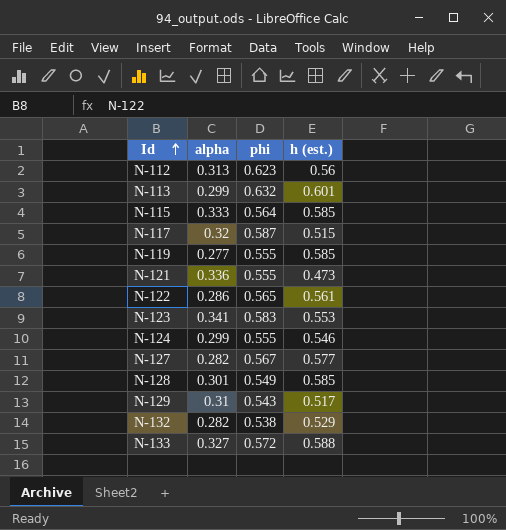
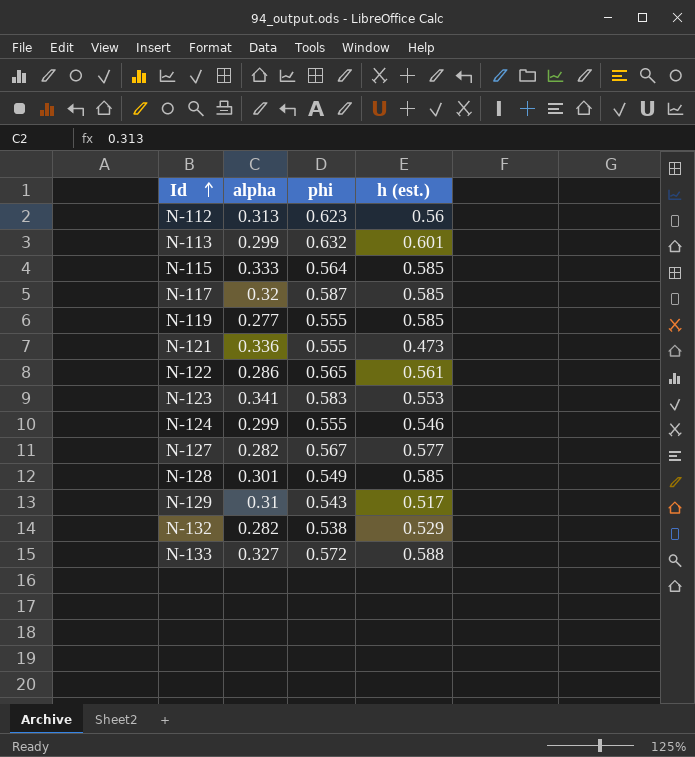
N-117 | h (est.): 0.515 -> 0.585

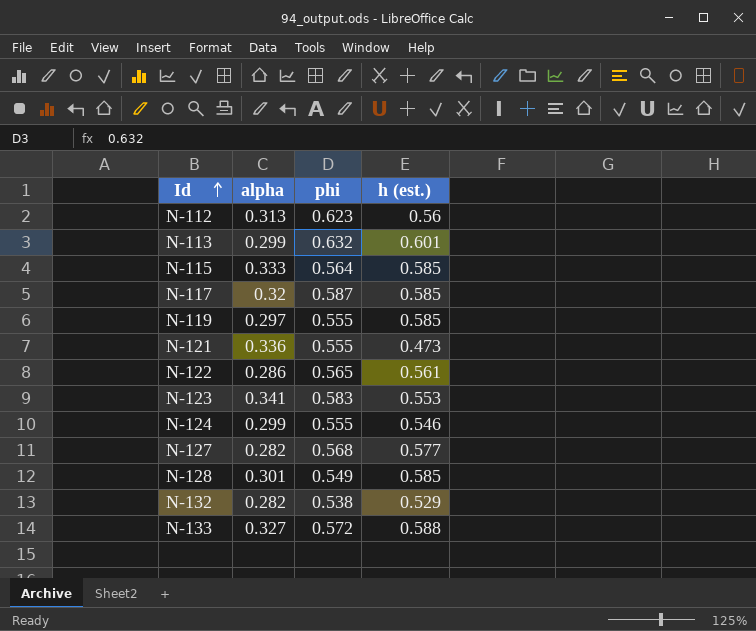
row N-129: 0.31 | 0.543 | 0.517 -> none
N-119 | alpha: 0.277 -> 0.297
N-127 | phi: 0.567 -> 0.568

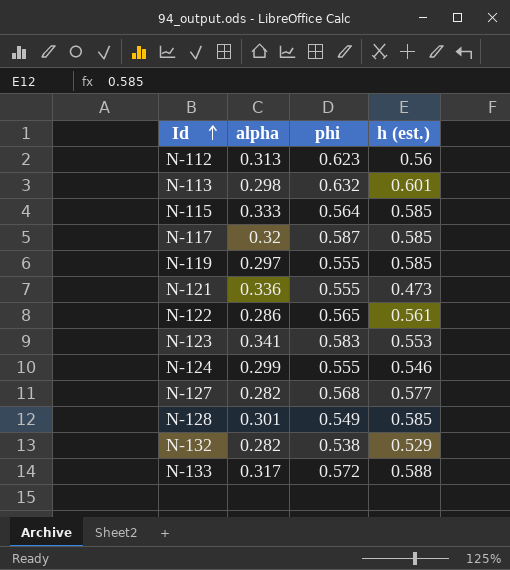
N-113 | alpha: 0.299 -> 0.298
N-133 | alpha: 0.327 -> 0.317

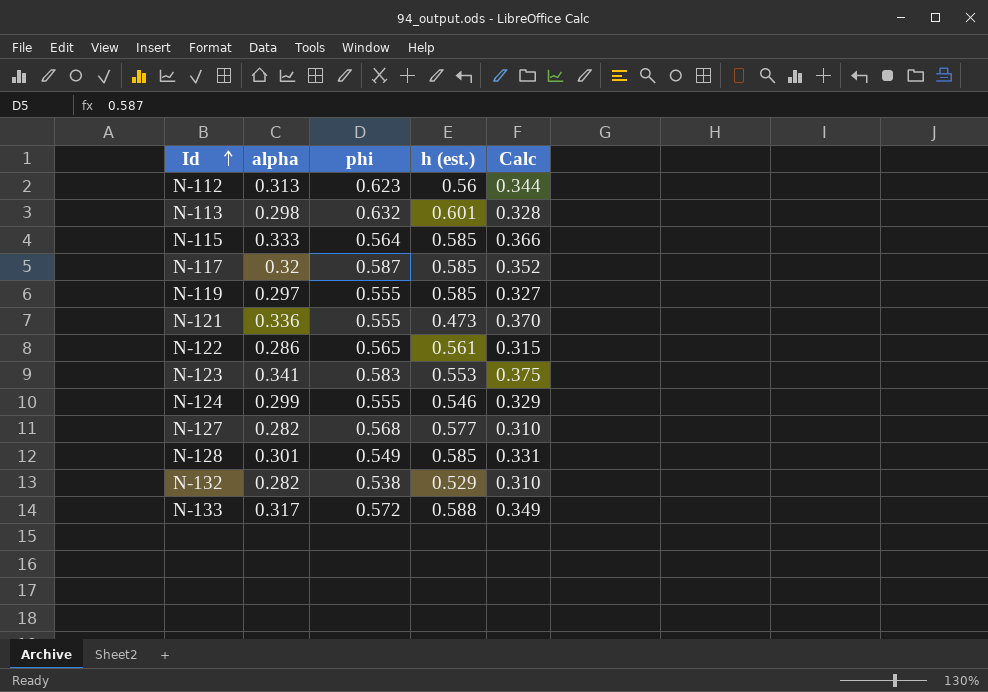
column Calc | formula: none -> [alpha] * 1.1

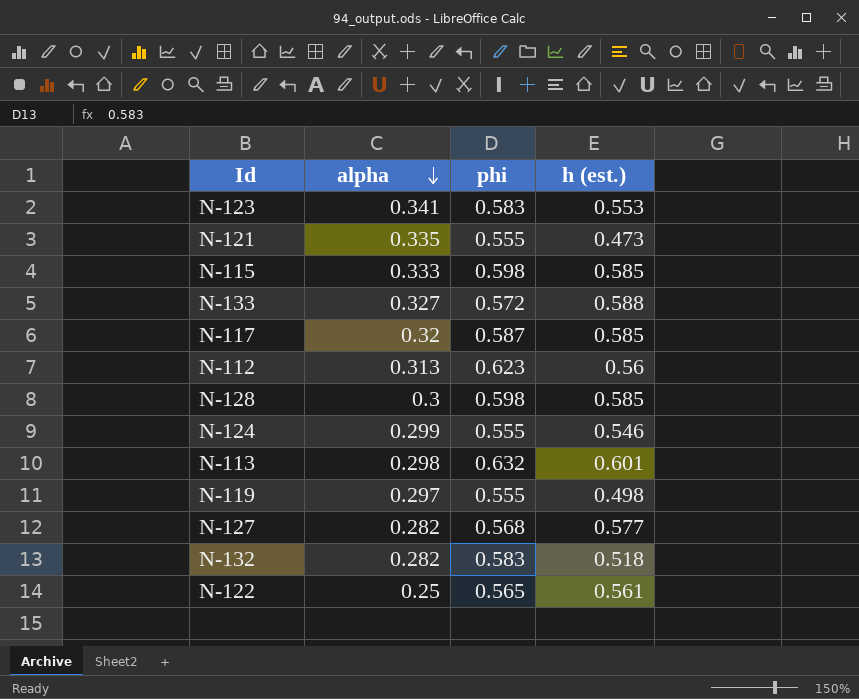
row order: Id ascending -> alpha descending
column Calc | formula: [alpha] * 1.1 -> none
N-121 | alpha: 0.336 -> 0.335
N-115 | phi: 0.564 -> 0.598
N-133 | alpha: 0.317 -> 0.327
N-128 | alpha: 0.301 -> 0.3
N-128 | phi: 0.549 -> 0.598
N-119 | h (est.): 0.585 -> 0.498
N-132 | phi: 0.538 -> 0.583
N-132 | h (est.): 0.529 -> 0.518
N-122 | alpha: 0.286 -> 0.25

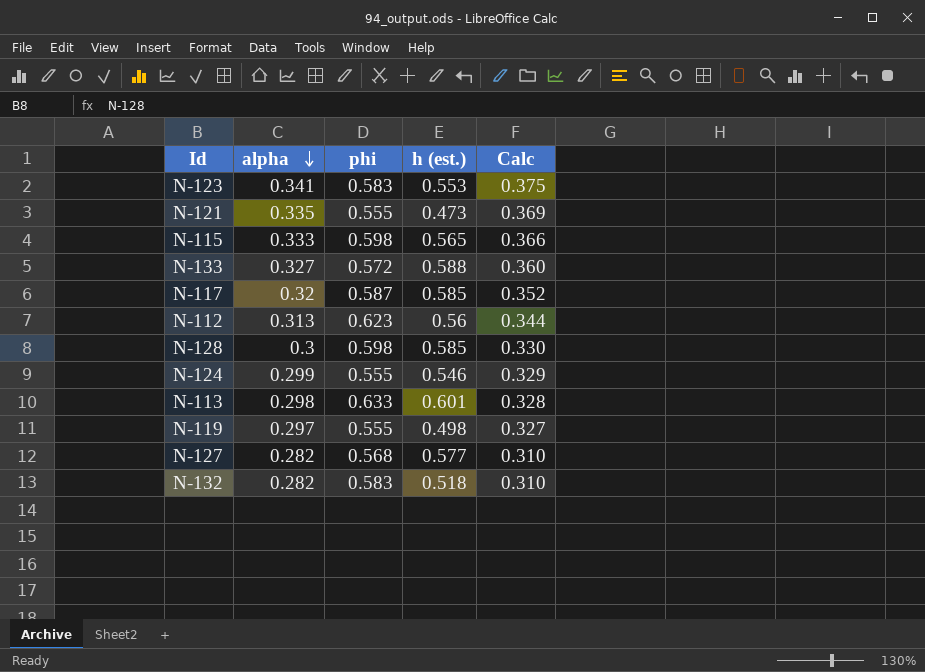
column Calc | formula: none -> [alpha] * 1.1
row N-122: 0.25 | 0.565 | 0.561 -> none
N-115 | h (est.): 0.585 -> 0.565
N-113 | phi: 0.632 -> 0.633

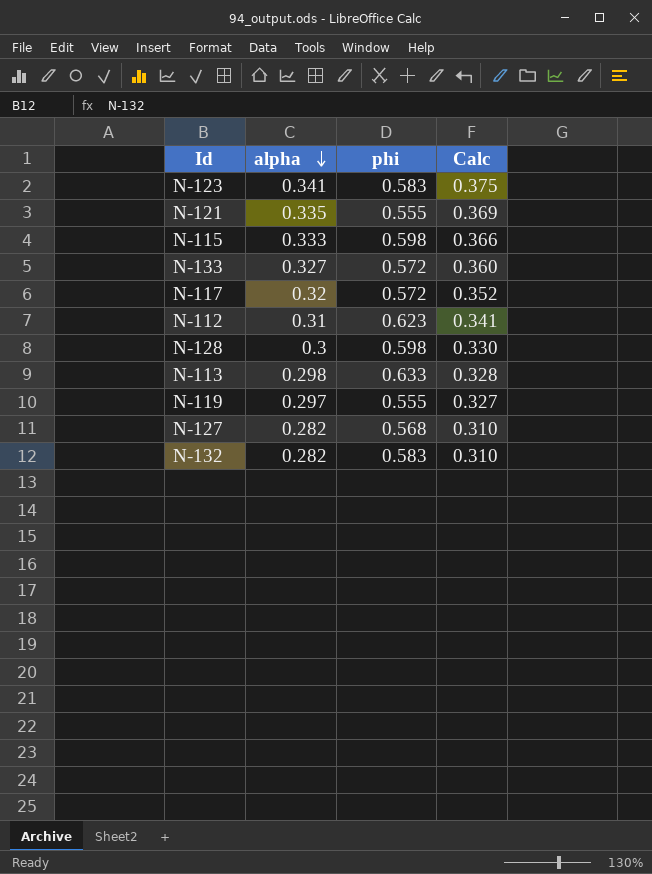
column h (est.) | position: 4 -> none
row N-124: 0.299 | 0.555 | 0.546 | 0.329 -> none
N-117 | phi: 0.587 -> 0.572
N-112 | alpha: 0.313 -> 0.31
N-112 | Calc: 0.344 -> 0.341

